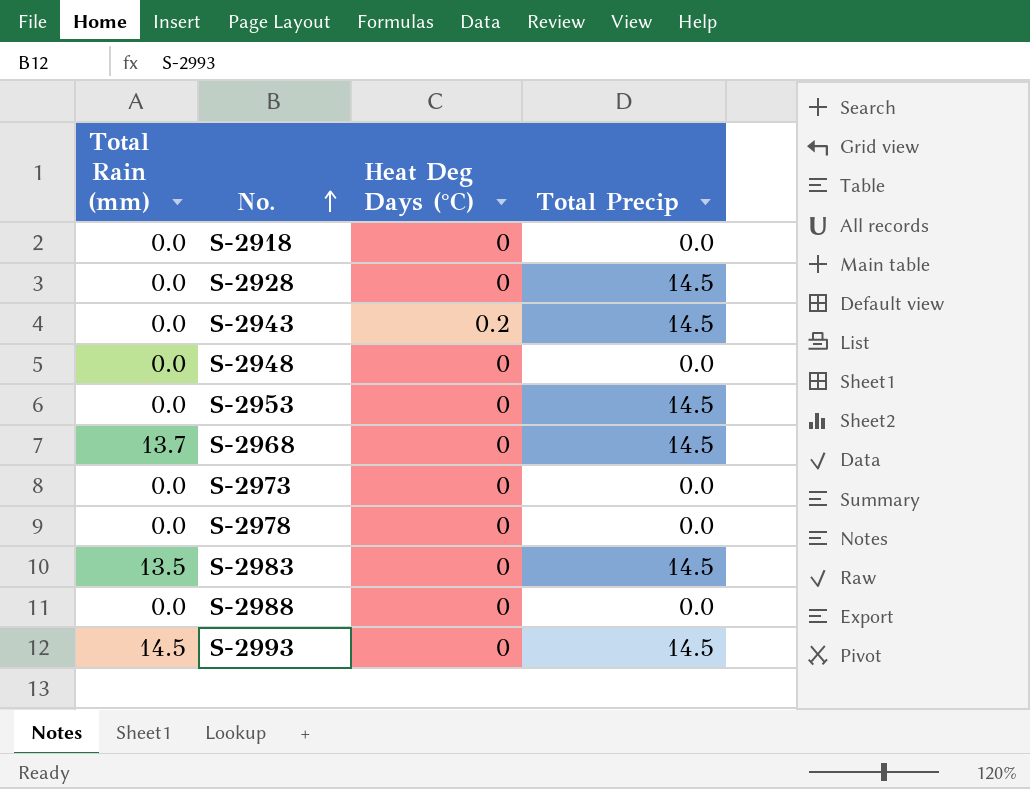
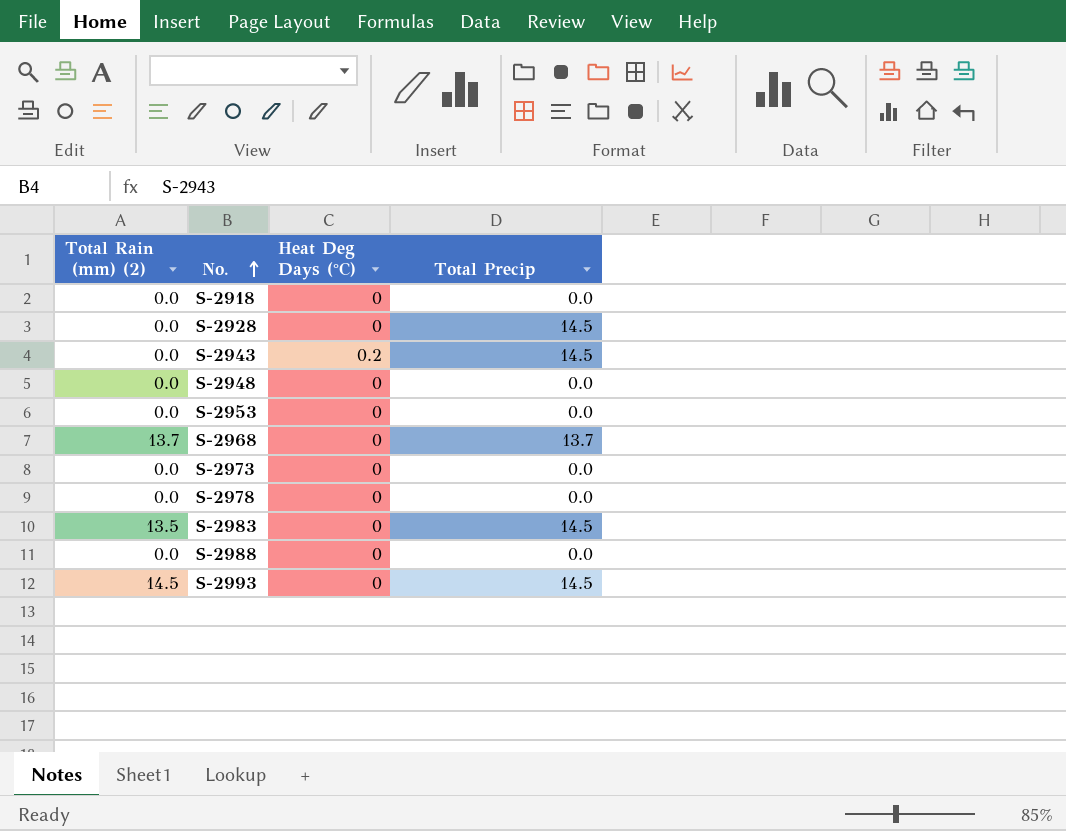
column name: Total Rain (mm) -> Total Rain (mm) (2)
S-2953 | Total Precip: 14.5 -> 0.0
S-2968 | Total Precip: 14.5 -> 13.7

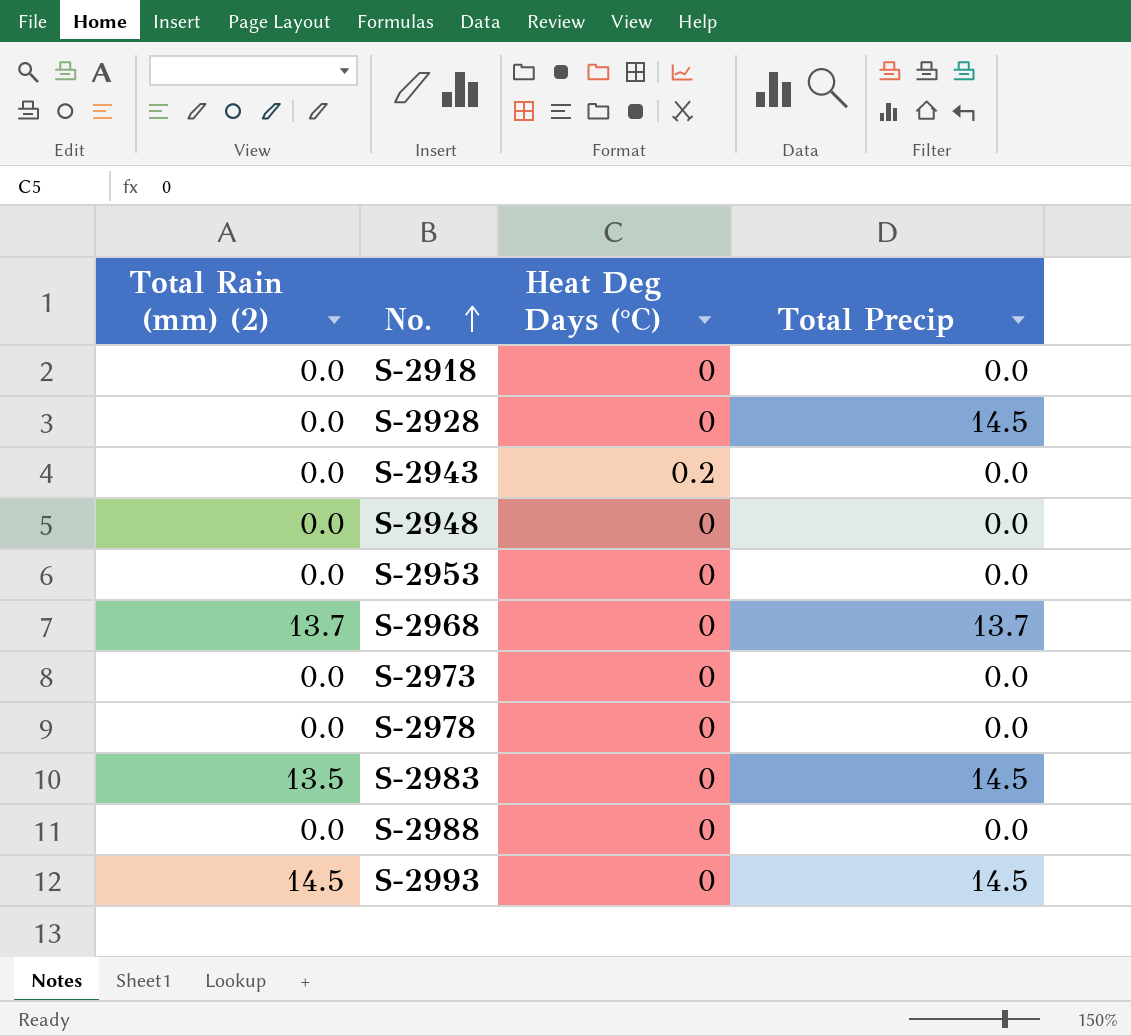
S-2943 | Total Precip: 14.5 -> 0.0

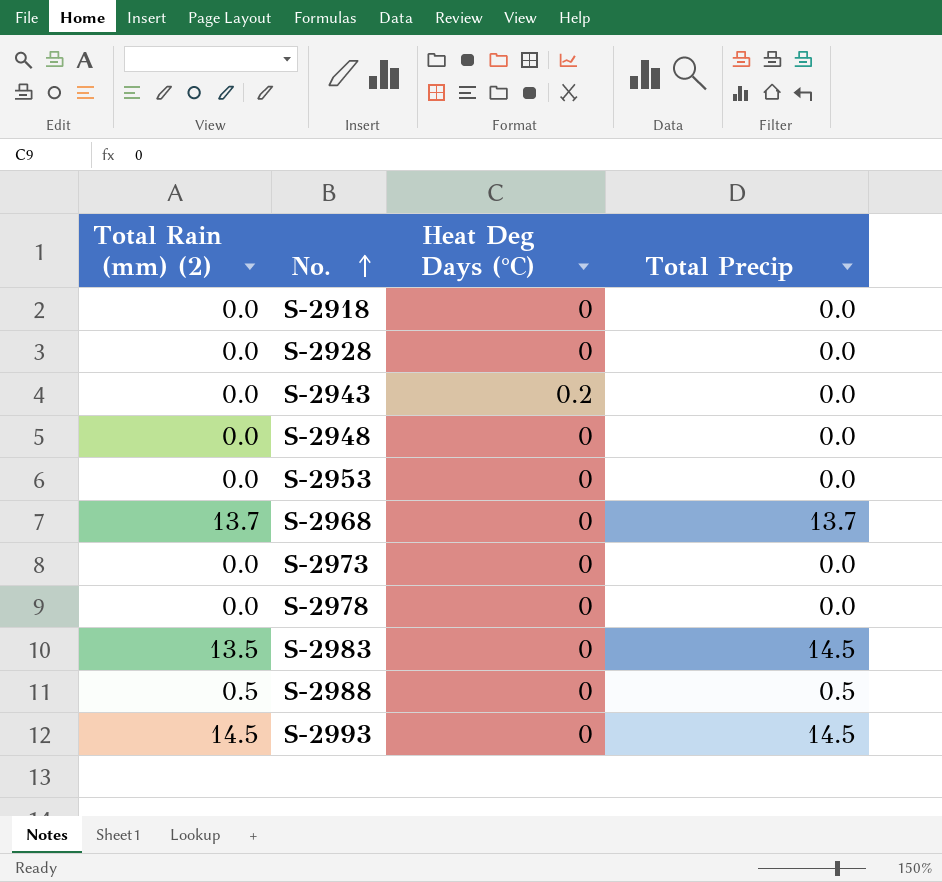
S-2928 | Total Precip: 14.5 -> 0.0
S-2988 | Total Rain (mm) (2): 0.0 -> 0.5
S-2988 | Total Precip: 0.0 -> 0.5

